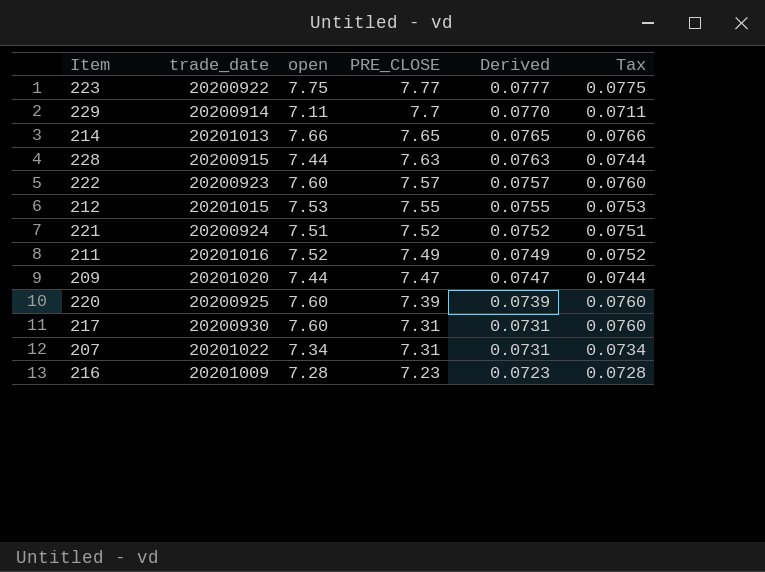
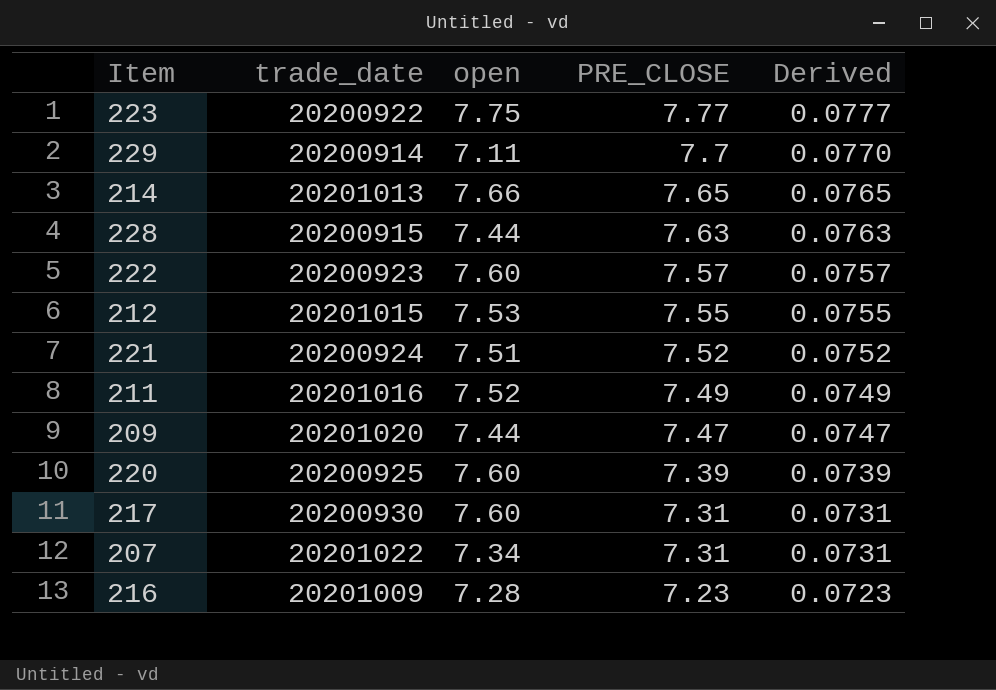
column Tax | formula: [open] * 0.01 -> none

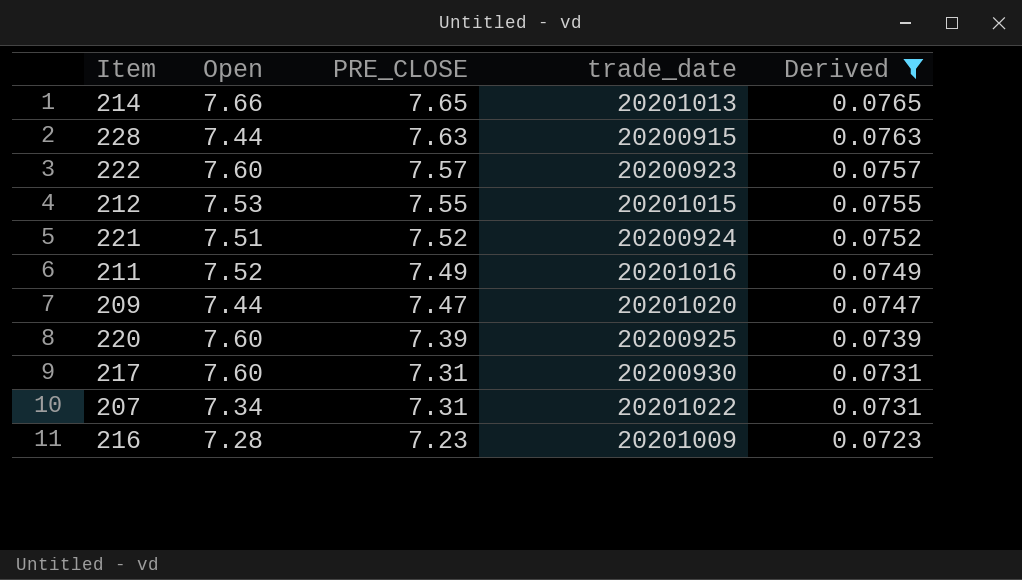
filter: none -> Derived <= 0.0765
column name: open -> Open
column trade_date | position: 2 -> 4

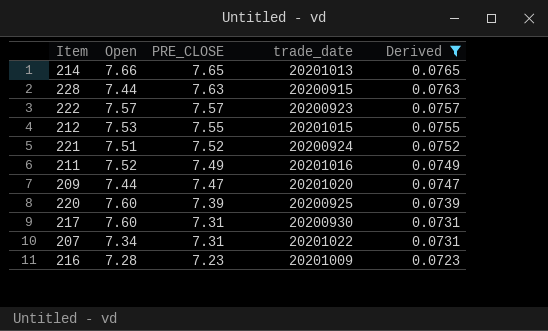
222 | Open: 7.60 -> 7.57

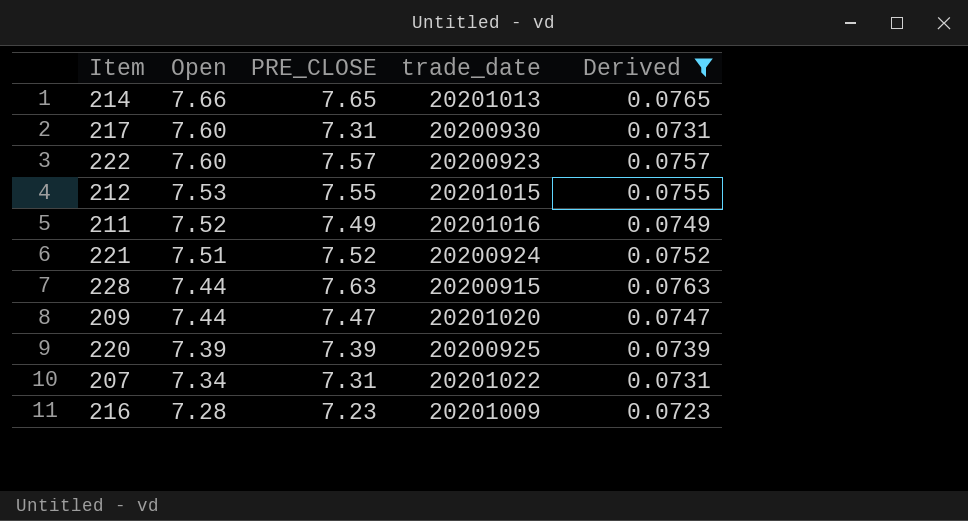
row order: PRE_CLOSE descending -> Open descending
222 | Open: 7.57 -> 7.60
220 | Open: 7.60 -> 7.39

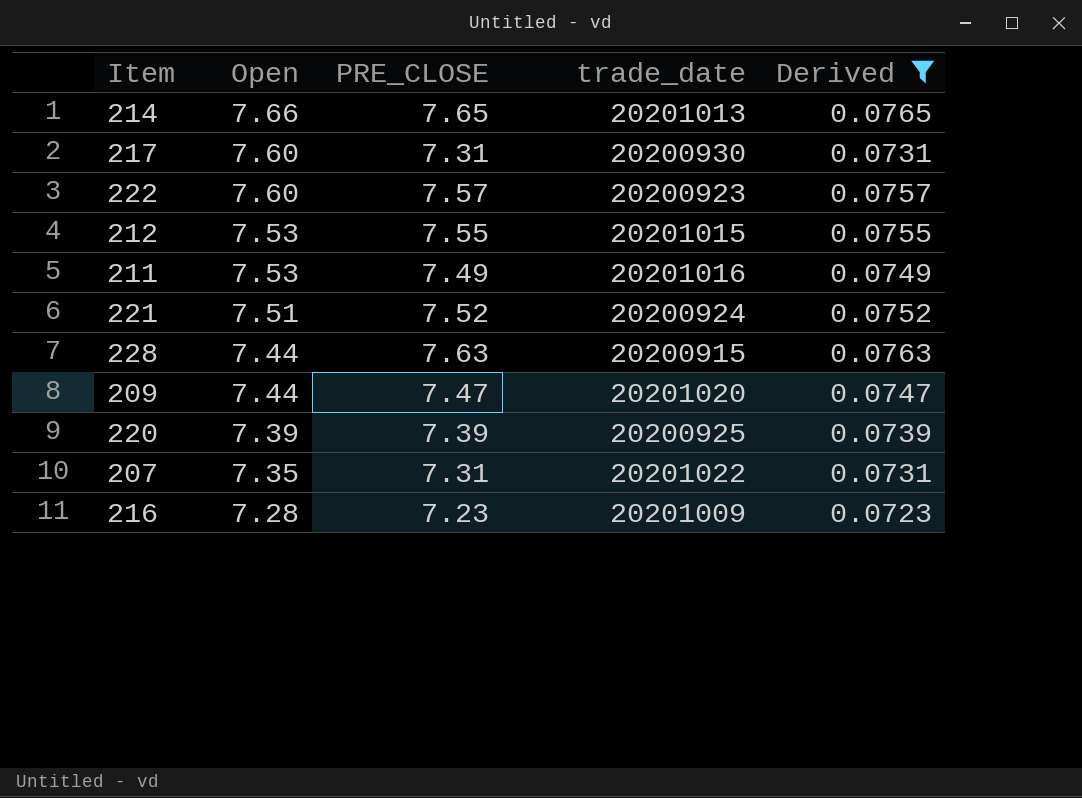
211 | Open: 7.52 -> 7.53
207 | Open: 7.34 -> 7.35

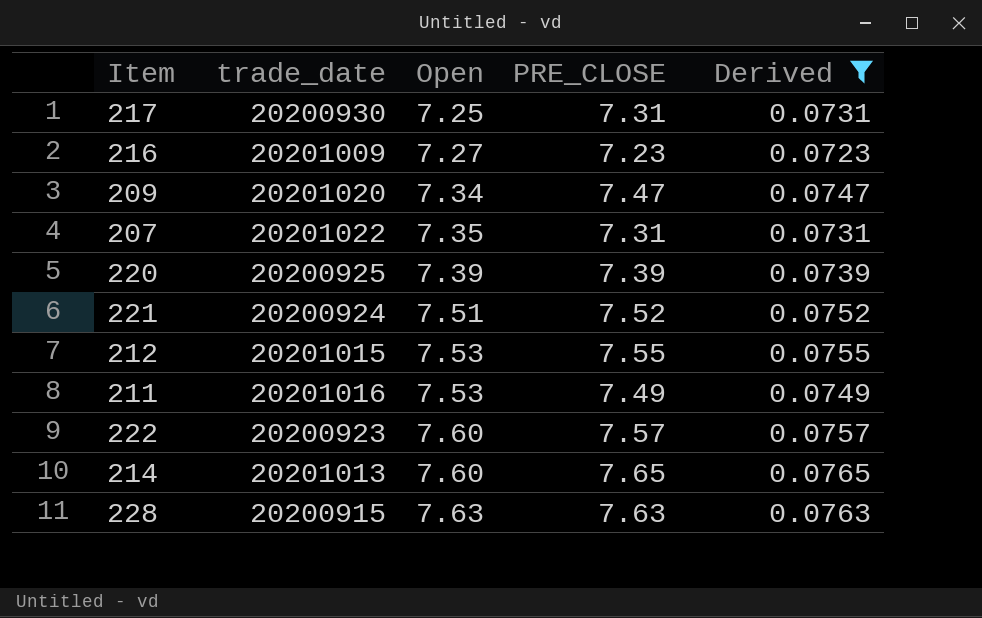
row order: Open descending -> Open ascending
column trade_date | position: 4 -> 2
217 | Open: 7.60 -> 7.25
216 | Open: 7.28 -> 7.27
209 | Open: 7.44 -> 7.34
214 | Open: 7.66 -> 7.60
228 | Open: 7.44 -> 7.63

